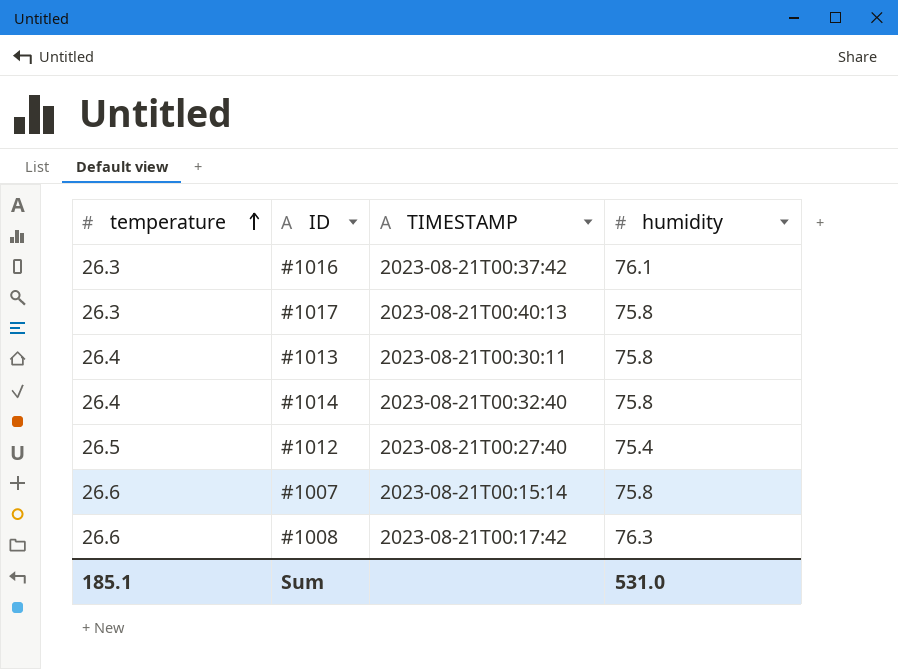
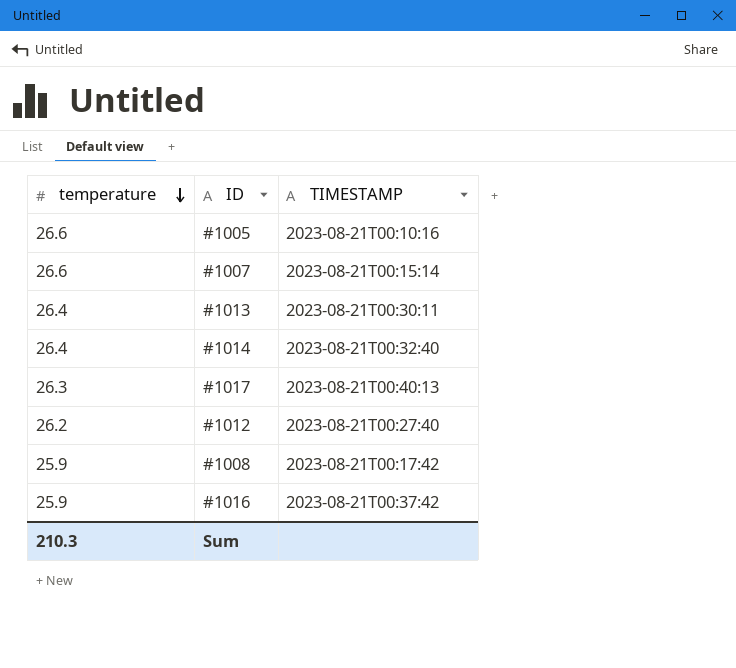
row order: temperature ascending -> temperature descending
column humidity | position: 4 -> none
row #1005: none -> 26.6 | 2023-08-21T00:10:16
#1012 | temperature: 26.5 -> 26.2
#1008 | temperature: 26.6 -> 25.9
#1016 | temperature: 26.3 -> 25.9
Sum | temperature: 185.1 -> 210.3

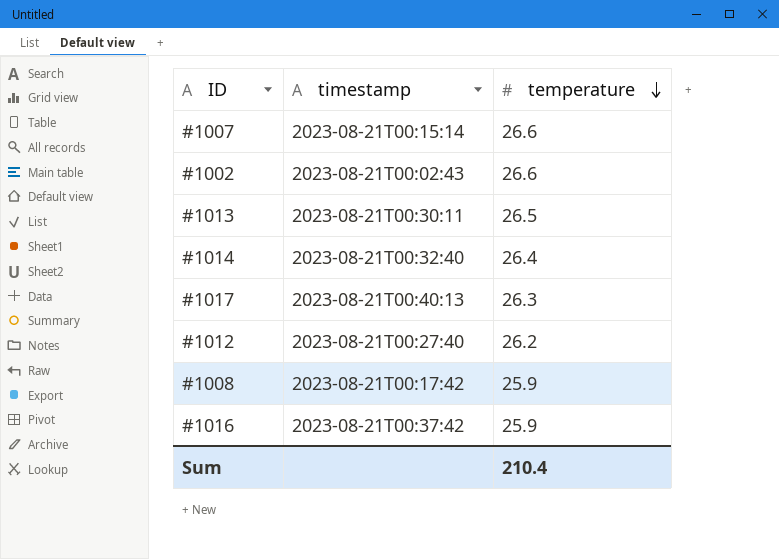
column name: TIMESTAMP -> timestamp
column temperature | position: 1 -> 3
row #1005: 26.6 | 2023-08-21T00:10:16 -> none
row #1002: none -> 2023-08-21T00:02:43 | 26.6
#1013 | temperature: 26.4 -> 26.5
Sum | temperature: 210.3 -> 210.4

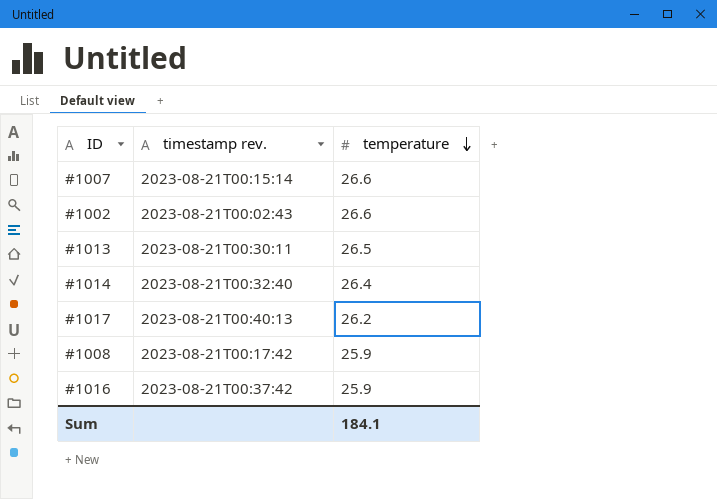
column name: timestamp -> timestamp rev.
row #1012: 2023-08-21T00:27:40 | 26.2 -> none
#1017 | temperature: 26.3 -> 26.2
Sum | temperature: 210.4 -> 184.1

